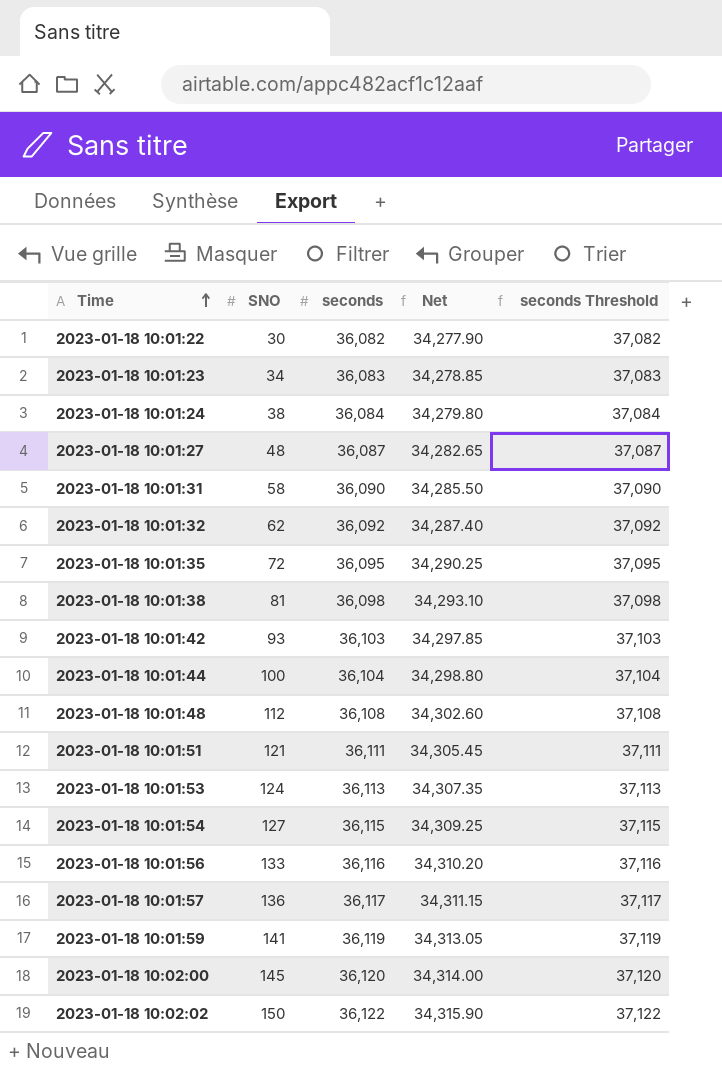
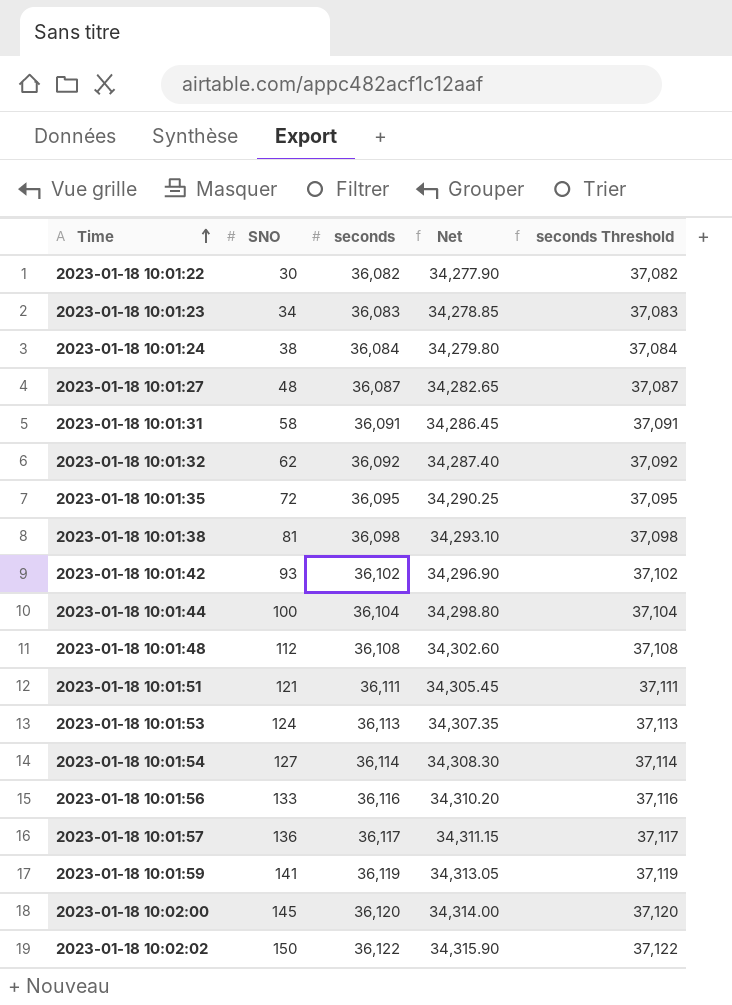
2023-01-18 10:01:31 | seconds: 36,090 -> 36,091
2023-01-18 10:01:31 | Net: 34,285.50 -> 34,286.45
2023-01-18 10:01:31 | seconds Threshold: 37,090 -> 37,091
2023-01-18 10:01:42 | seconds: 36,103 -> 36,102
2023-01-18 10:01:42 | Net: 34,297.85 -> 34,296.90
2023-01-18 10:01:42 | seconds Threshold: 37,103 -> 37,102
2023-01-18 10:01:54 | seconds: 36,115 -> 36,114
2023-01-18 10:01:54 | Net: 34,309.25 -> 34,308.30
2023-01-18 10:01:54 | seconds Threshold: 37,115 -> 37,114

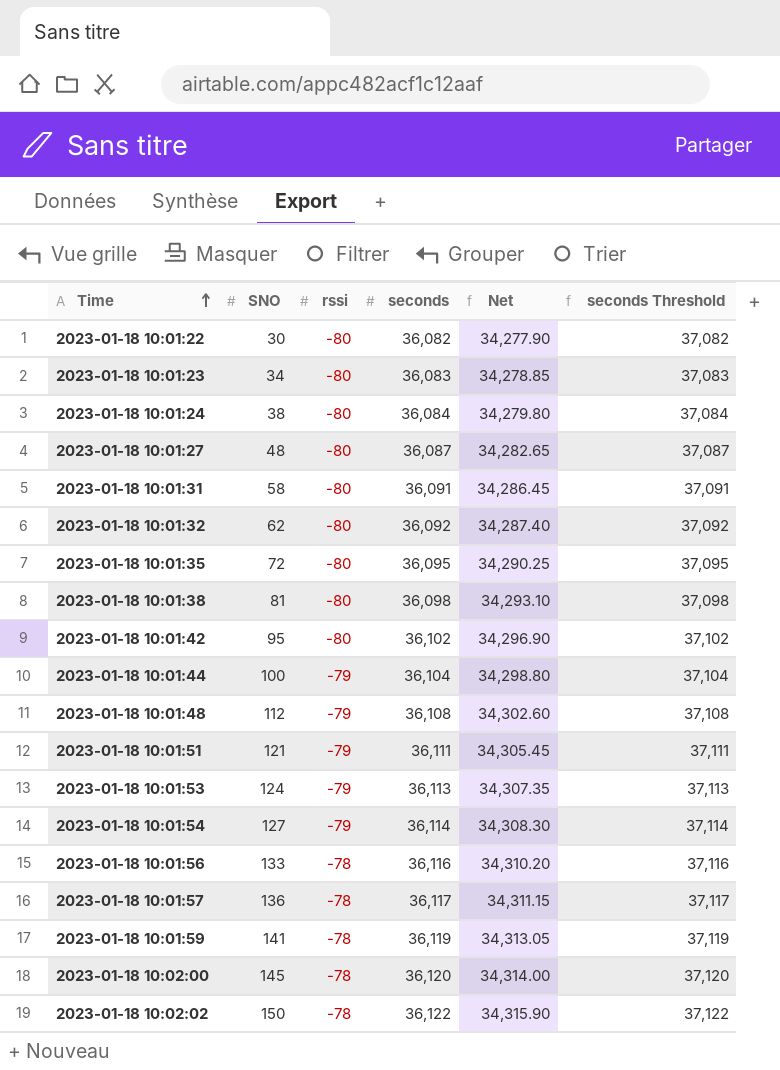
column rssi | position: none -> 3
2023-01-18 10:01:42 | SNO: 93 -> 95

